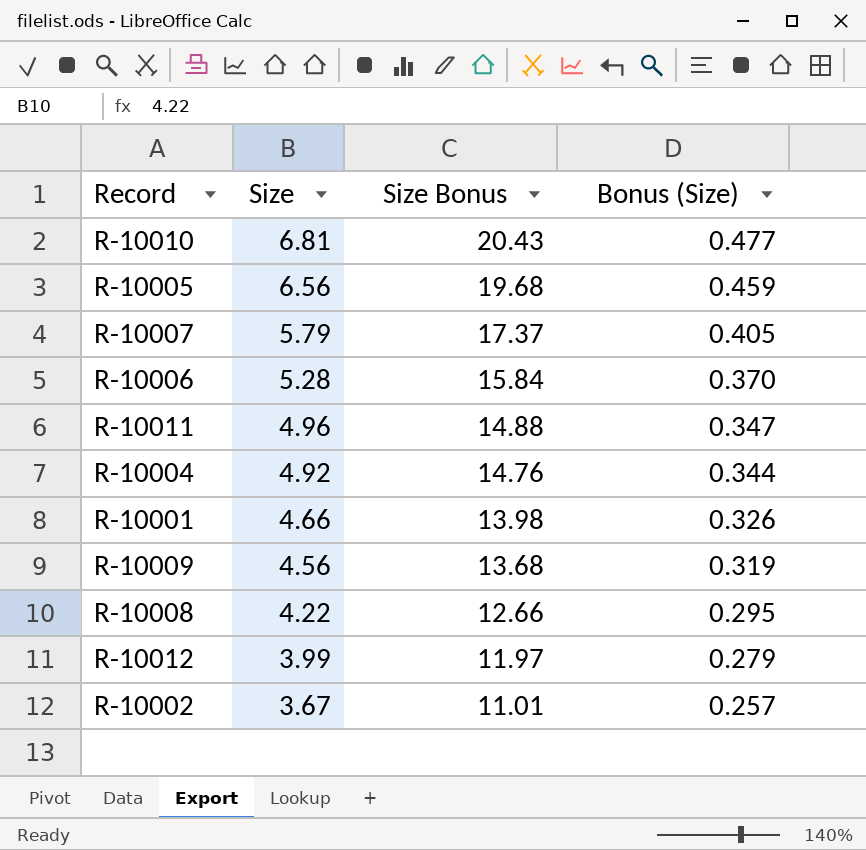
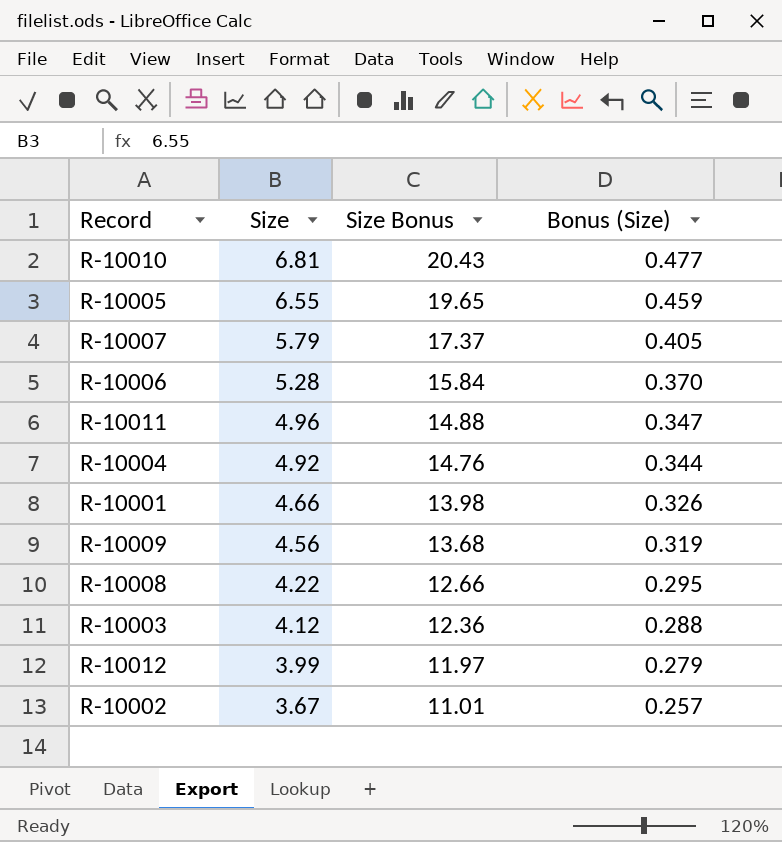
R-10005 | Size: 6.56 -> 6.55
R-10005 | Size Bonus: 19.68 -> 19.65
row R-10003: none -> 4.12 | 12.36 | 0.288

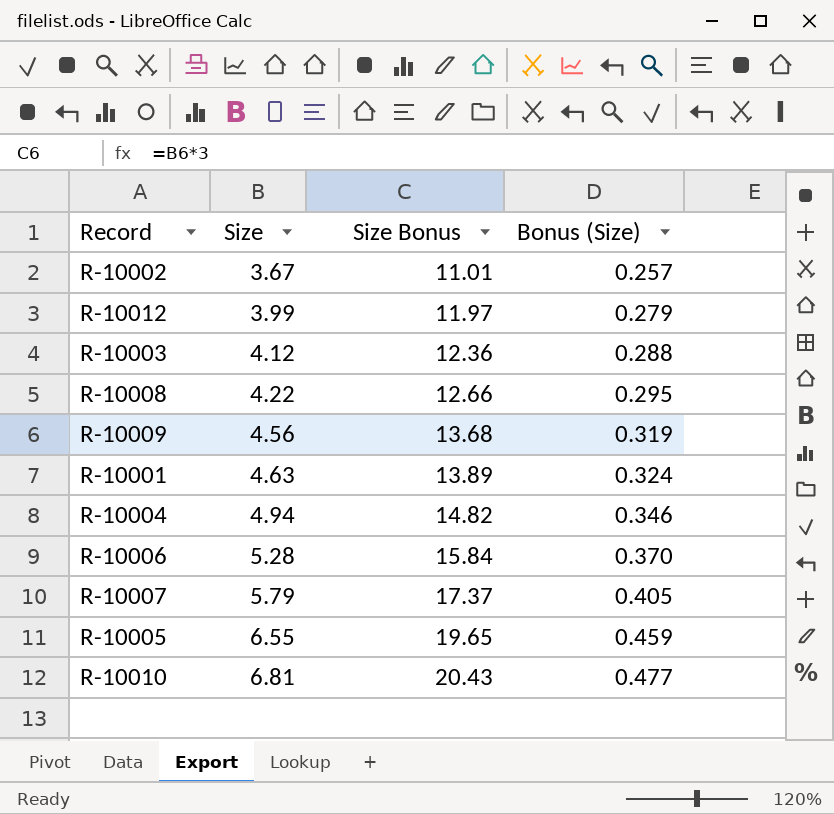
row order: Size descending -> Size ascending
row R-10011: 4.96 | 14.88 | 0.347 -> none
R-10001 | Size: 4.66 -> 4.63
R-10001 | Size Bonus: 13.98 -> 13.89
R-10001 | Bonus (Size): 0.326 -> 0.324
R-10004 | Size: 4.92 -> 4.94
R-10004 | Size Bonus: 14.76 -> 14.82
R-10004 | Bonus (Size): 0.344 -> 0.346

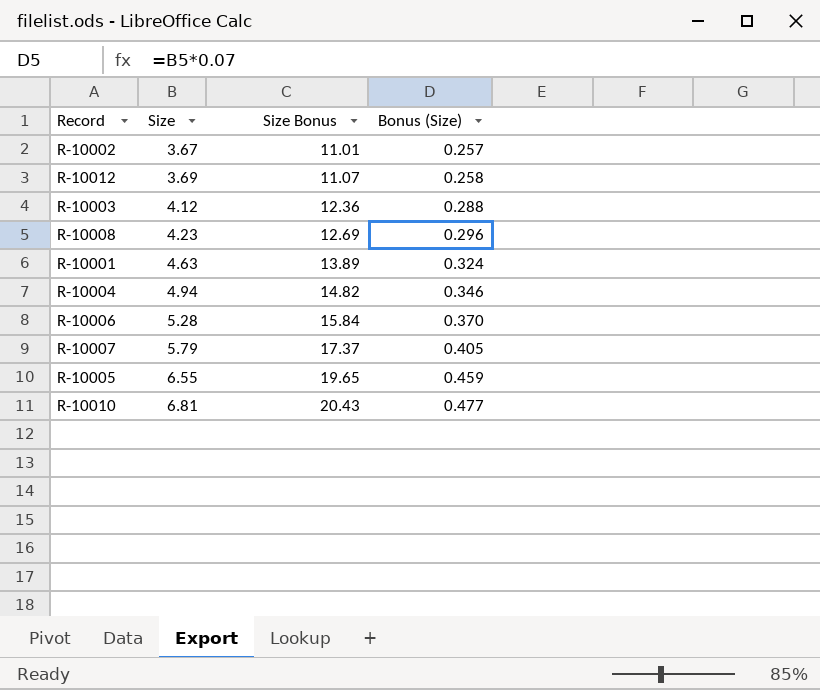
row R-10009: 4.56 | 13.68 | 0.319 -> none
R-10012 | Size: 3.99 -> 3.69
R-10012 | Size Bonus: 11.97 -> 11.07
R-10012 | Bonus (Size): 0.279 -> 0.258
R-10008 | Size: 4.22 -> 4.23
R-10008 | Size Bonus: 12.66 -> 12.69
R-10008 | Bonus (Size): 0.295 -> 0.296

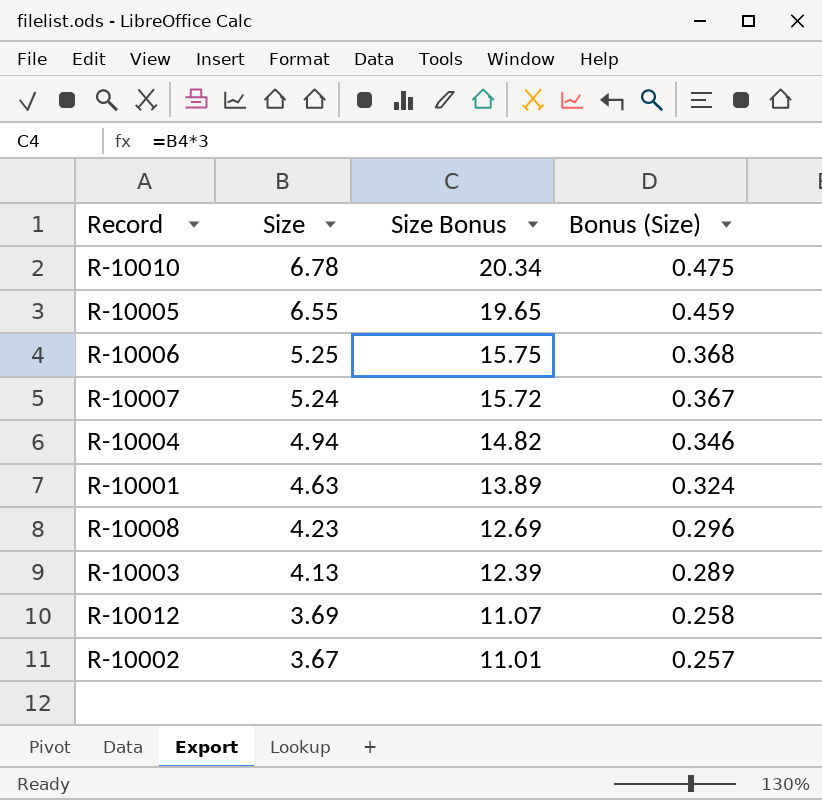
row order: Size ascending -> Size descending
R-10010 | Size: 6.81 -> 6.78
R-10010 | Size Bonus: 20.43 -> 20.34
R-10010 | Bonus (Size): 0.477 -> 0.475
R-10006 | Size: 5.28 -> 5.25
R-10006 | Size Bonus: 15.84 -> 15.75
R-10006 | Bonus (Size): 0.370 -> 0.368
R-10007 | Size: 5.79 -> 5.24
R-10007 | Size Bonus: 17.37 -> 15.72
R-10007 | Bonus (Size): 0.405 -> 0.367
R-10003 | Size: 4.12 -> 4.13
R-10003 | Size Bonus: 12.36 -> 12.39
R-10003 | Bonus (Size): 0.288 -> 0.289

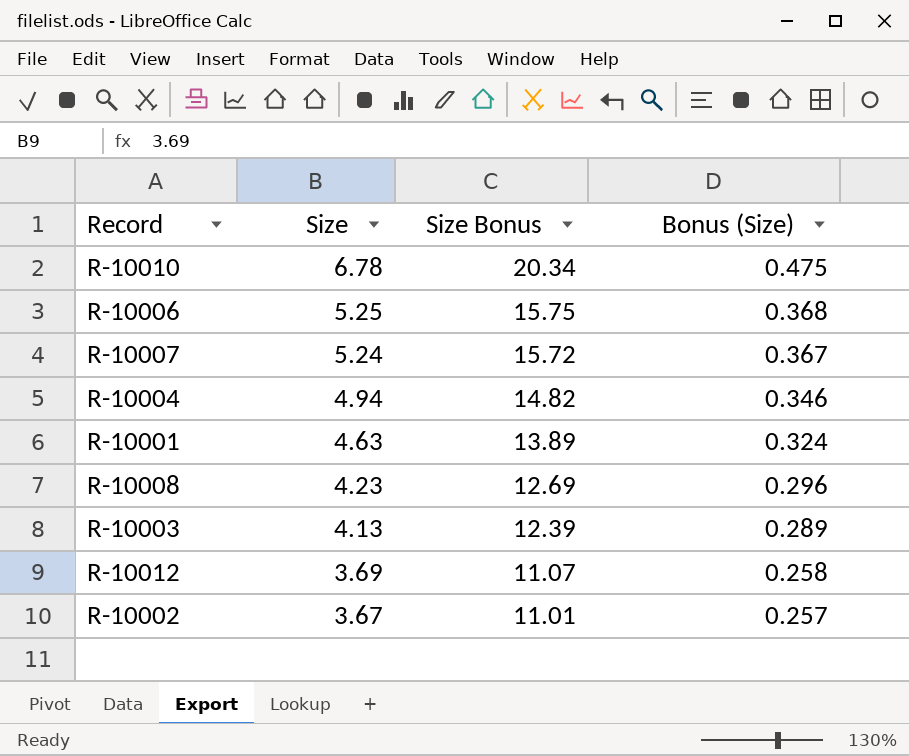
row R-10005: 6.55 | 19.65 | 0.459 -> none

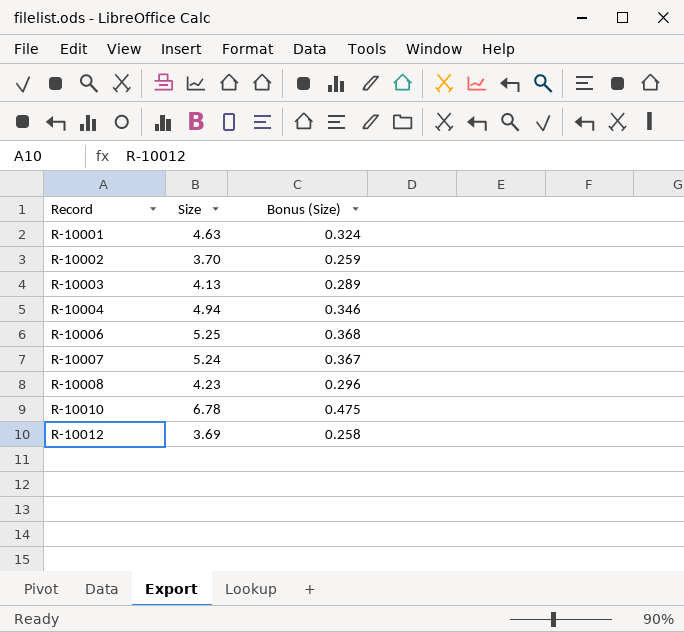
row order: Size descending -> Record ascending
column Size Bonus | formula: [Size] * 3 -> none
R-10002 | Size: 3.67 -> 3.70
R-10002 | Bonus (Size): 0.257 -> 0.259

